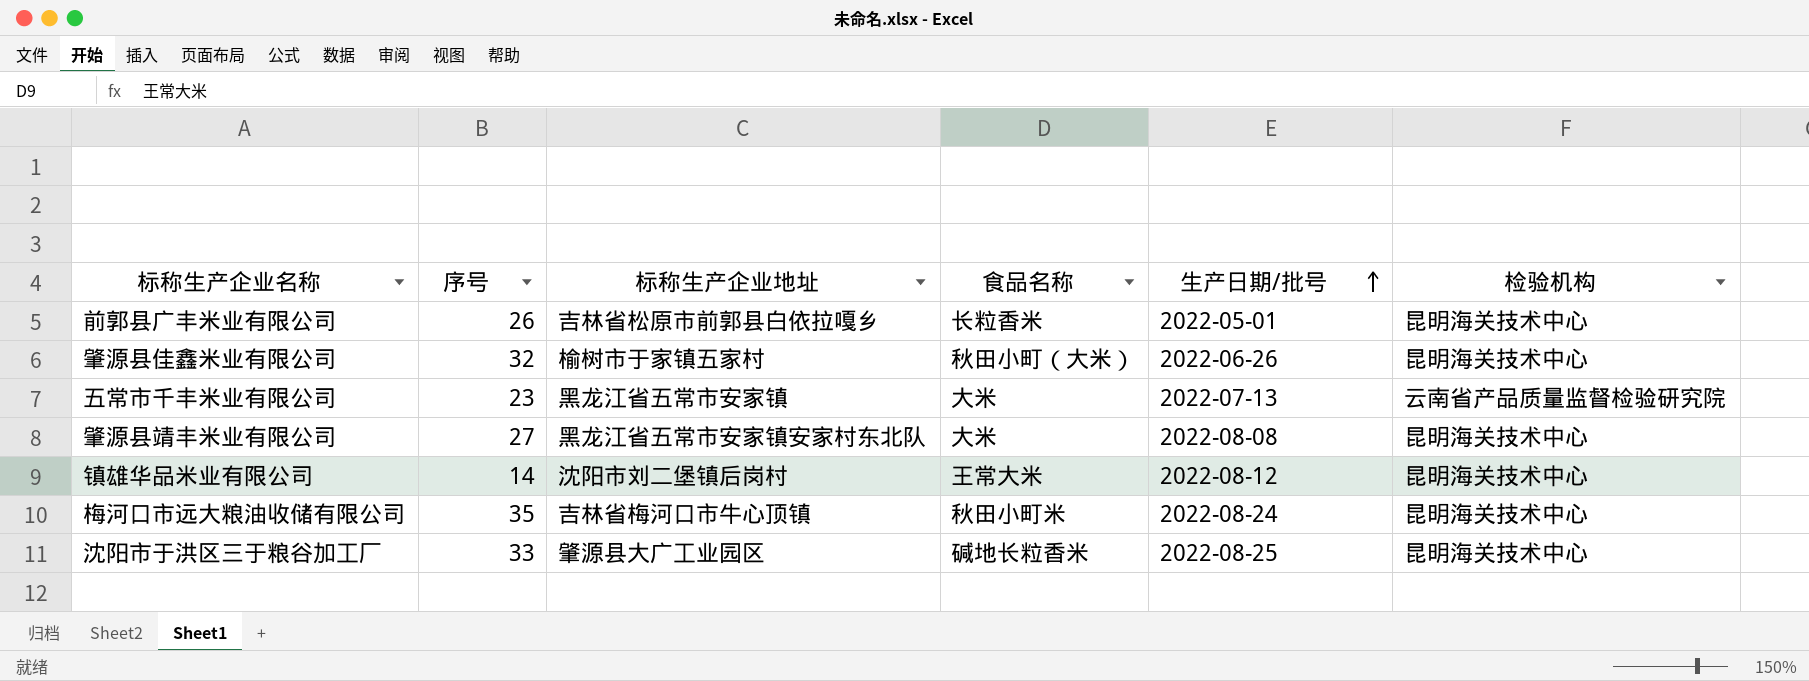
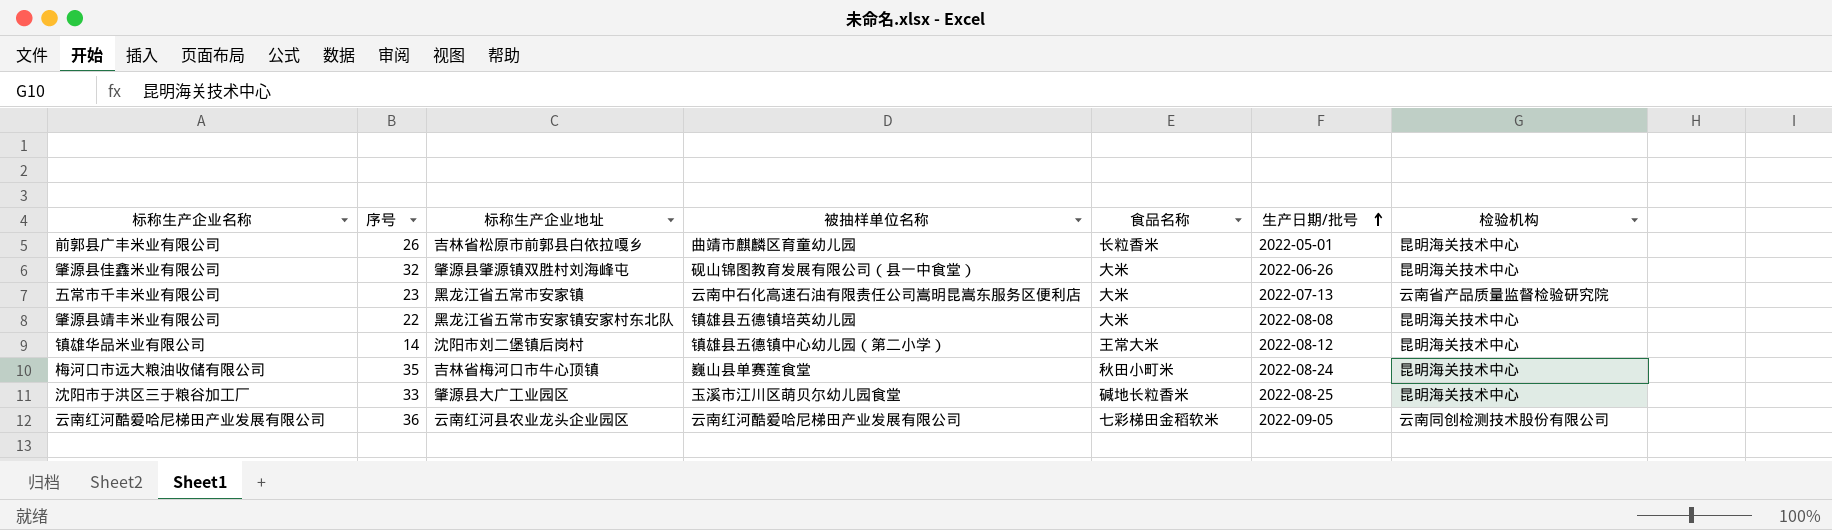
column 被抽样单位名称 | position: none -> 4
肇源县佳鑫米业有限公司 | 标称生产企业地址: 榆树市于家镇五家村 -> 肇源县肇源镇双胜村刘海峰屯
肇源县佳鑫米业有限公司 | 食品名称: 秋田小町（大米） -> 大米
肇源县靖丰米业有限公司 | 序号: 27 -> 22
row 云南红河酷爱哈尼梯田产业发展有限公司: none -> 36 | 云南红河县农业龙头企业园区 | 云南红河酷爱哈尼梯田产业发展有限公司 | 七彩梯田金稻软米 | 2022-09-05 | 云南同创检测技术股份有限公司

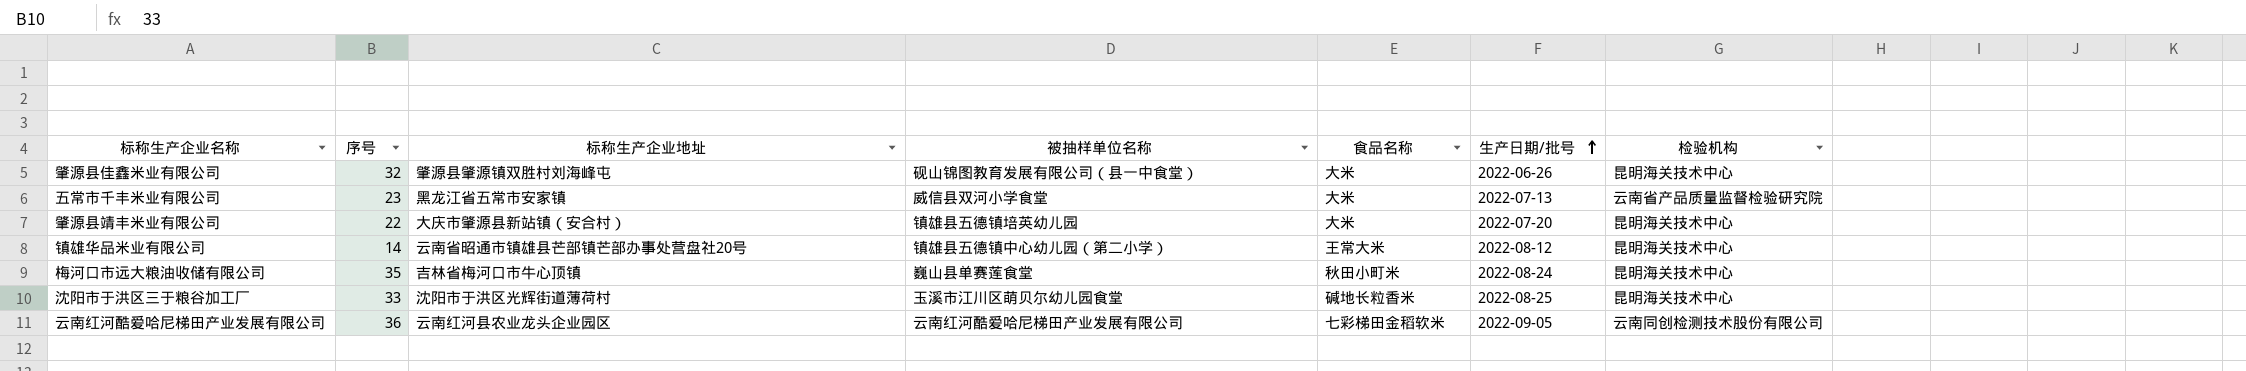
row 前郭县广丰米业有限公司: 26 | 吉林省松原市前郭县白依拉嘎乡 | 曲靖市麒麟区育童幼儿园 | 长粒香米 | 2022-05-01 | 昆明海关技术中心 -> none
五常市千丰米业有限公司 | 被抽样单位名称: 云南中石化高速石油有限责任公司嵩明昆嵩东服务区便利店 -> 威信县双河小学食堂
肇源县靖丰米业有限公司 | 标称生产企业地址: 黑龙江省五常市安家镇安家村东北队 -> 大庆市肇源县新站镇（安合村）
肇源县靖丰米业有限公司 | 生产日期/批号: 2022-08-08 -> 2022-07-20
镇雄华品米业有限公司 | 标称生产企业地址: 沈阳市刘二堡镇后岗村 -> 云南省昭通市镇雄县芒部镇芒部办事处营盘社20号
沈阳市于洪区三于粮谷加工厂 | 标称生产企业地址: 肇源县大广工业园区 -> 沈阳市于洪区光辉街道薄荷村

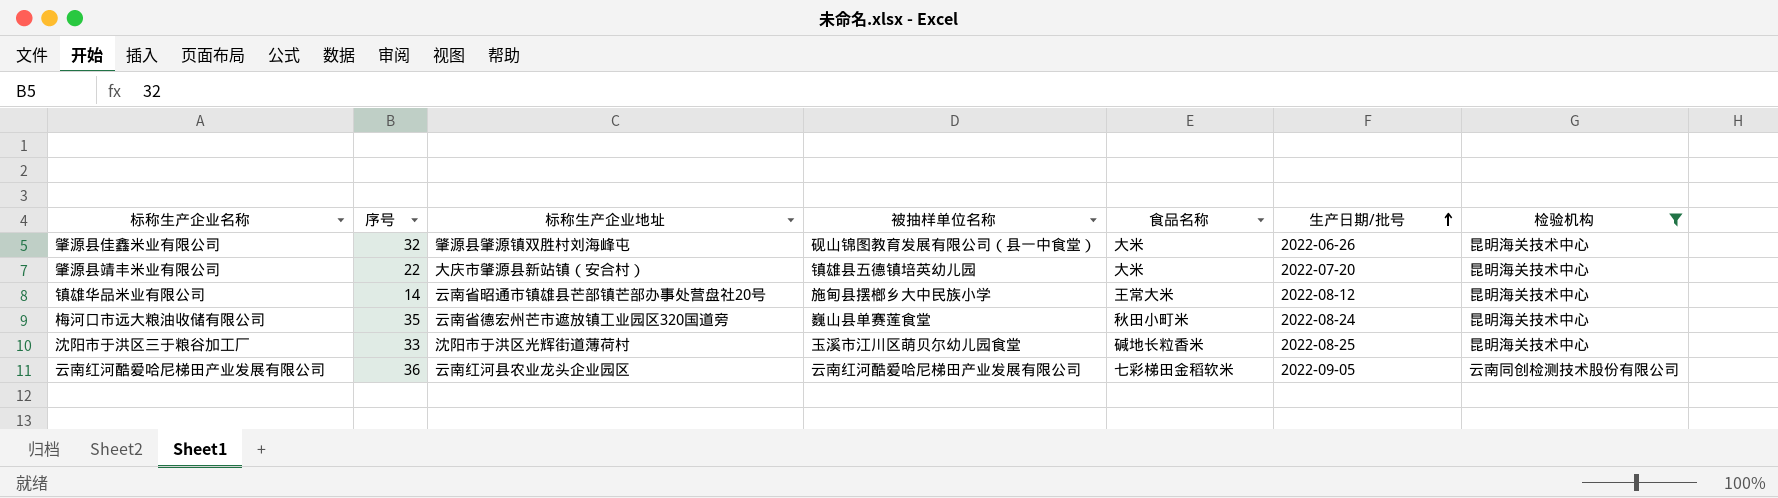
filter: none -> 检验机构 != 云南省产品质量监督检验研究院
镇雄华品米业有限公司 | 被抽样单位名称: 镇雄县五德镇中心幼儿园（第二小学） -> 施甸县摆榔乡大中民族小学
梅河口市远大粮油收储有限公司 | 标称生产企业地址: 吉林省梅河口市牛心顶镇 -> 云南省德宏州芒市遮放镇工业园区320国道旁

